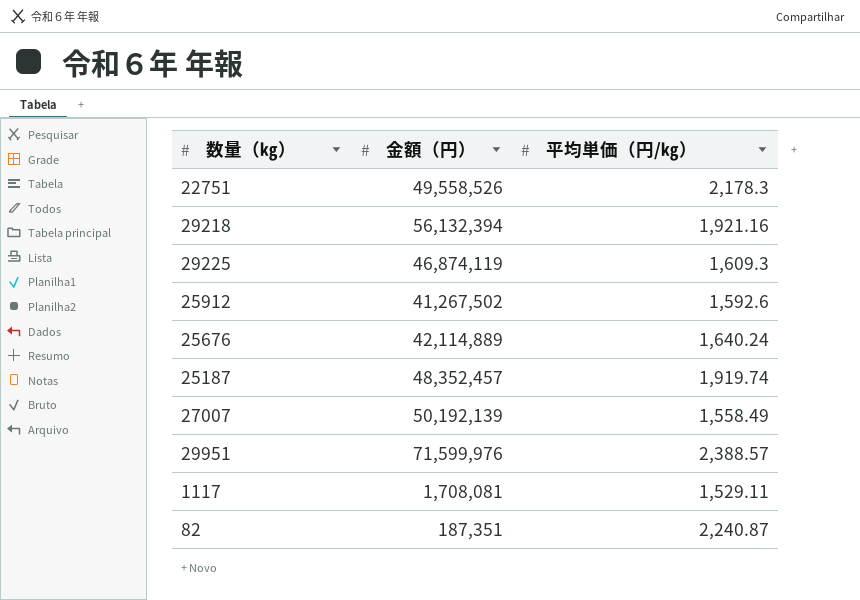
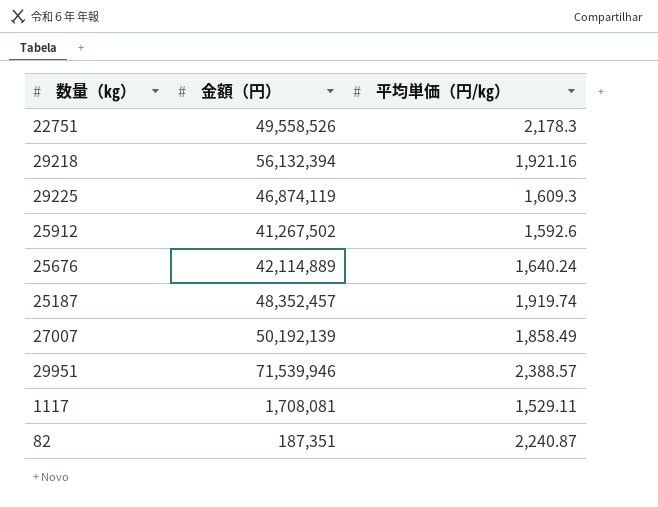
27007 | 平均単価（円/㎏）: 1,558.49 -> 1,858.49
29951 | 金額（円）: 71,599,976 -> 71,539,946

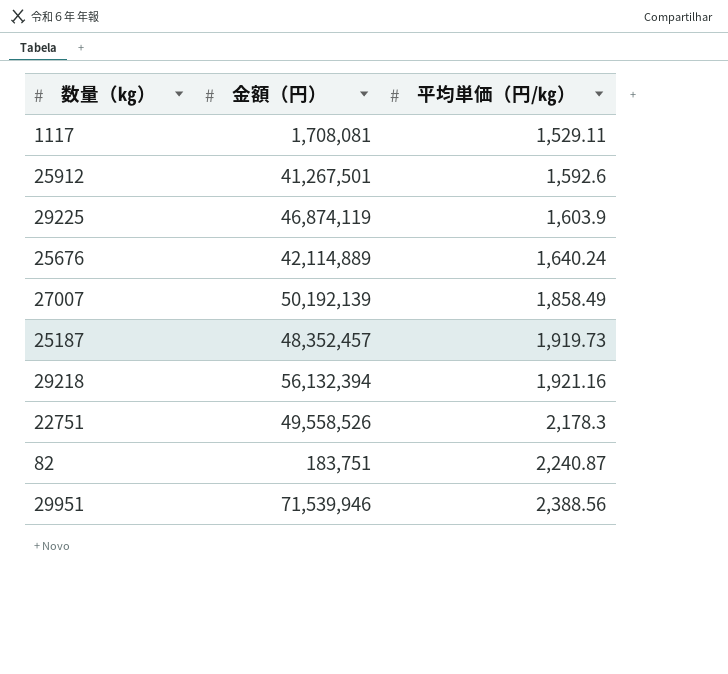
row order: none -> 平均単価（円/㎏） ascending
25912 | 金額（円）: 41,267,502 -> 41,267,501
29225 | 平均単価（円/㎏）: 1,609.3 -> 1,603.9
25187 | 平均単価（円/㎏）: 1,919.74 -> 1,919.73
82 | 金額（円）: 187,351 -> 183,751
29951 | 平均単価（円/㎏）: 2,388.57 -> 2,388.56

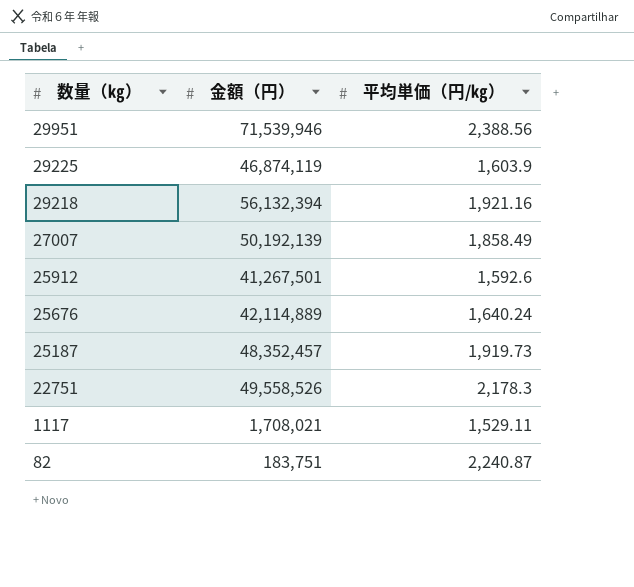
row order: 平均単価（円/㎏） ascending -> 数量（㎏） descending
1117 | 金額（円）: 1,708,081 -> 1,708,021

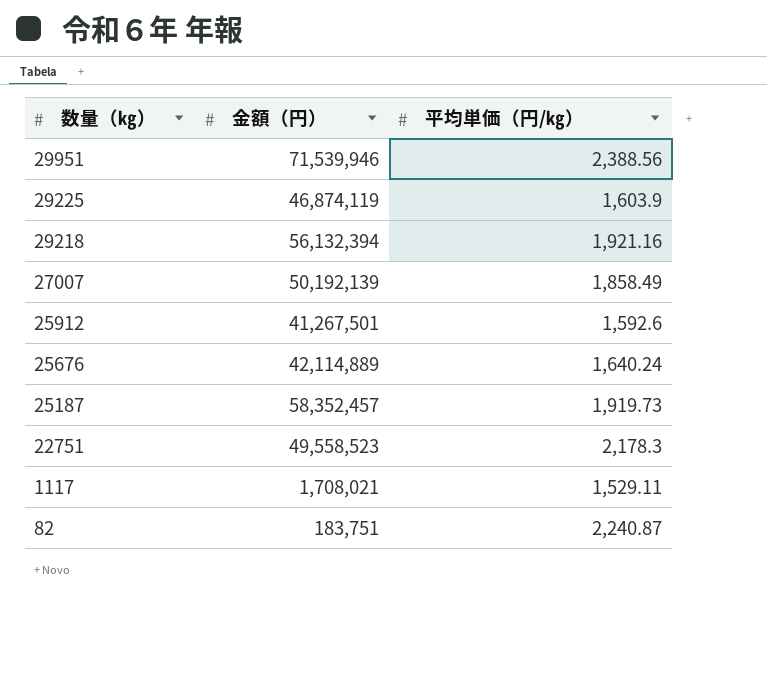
25187 | 金額（円）: 48,352,457 -> 58,352,457
22751 | 金額（円）: 49,558,526 -> 49,558,523

